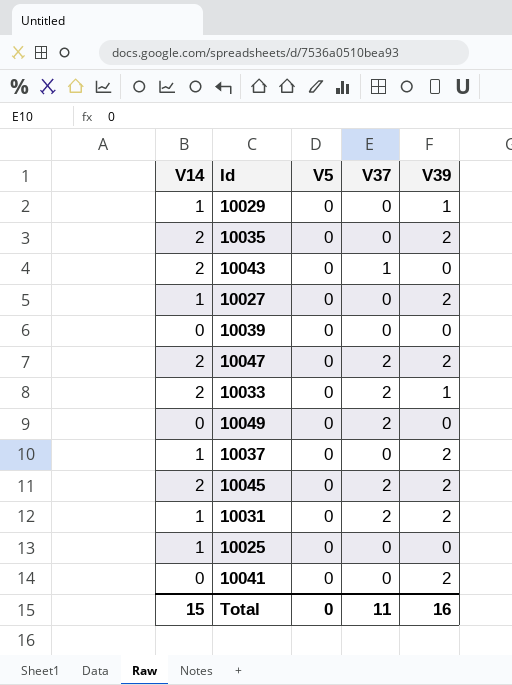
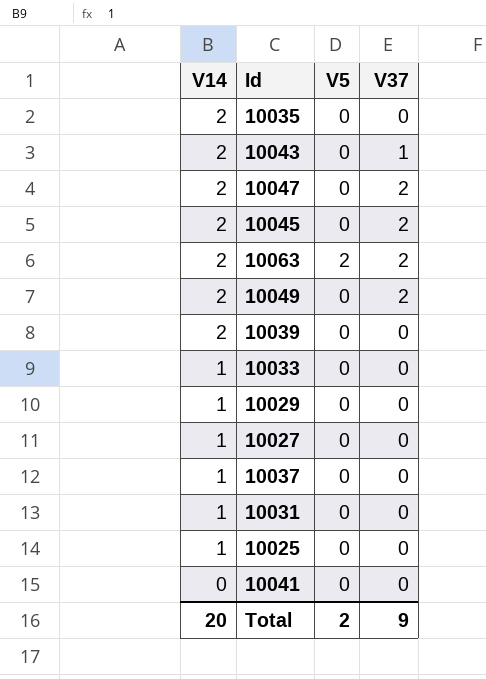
row order: none -> V14 descending
column V39 | position: 5 -> none
row 10063: none -> 2 | 2 | 2
10049 | V14: 0 -> 2
10039 | V14: 0 -> 2
10033 | V14: 2 -> 1
10033 | V37: 2 -> 0
10031 | V37: 2 -> 0
Total | V14: 15 -> 20
Total | V5: 0 -> 2
Total | V37: 11 -> 9

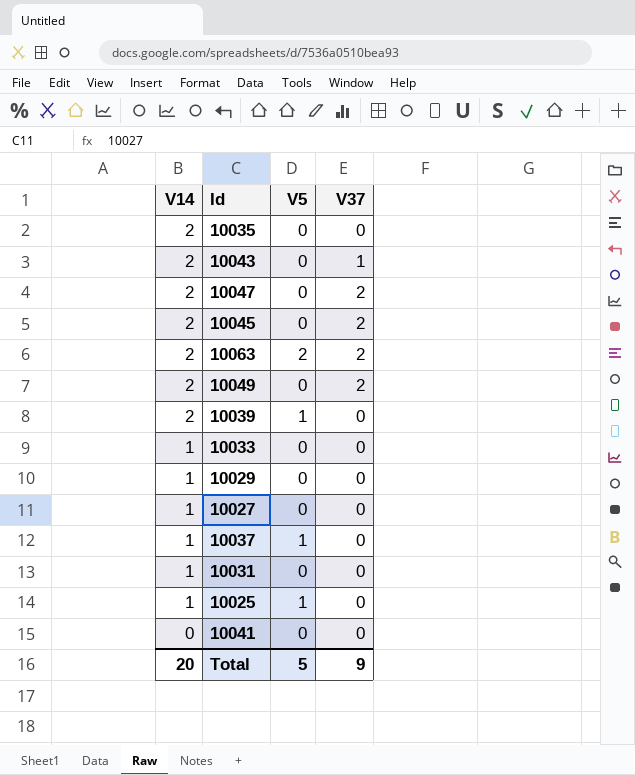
10039 | V5: 0 -> 1
10037 | V5: 0 -> 1
10025 | V5: 0 -> 1
Total | V5: 2 -> 5

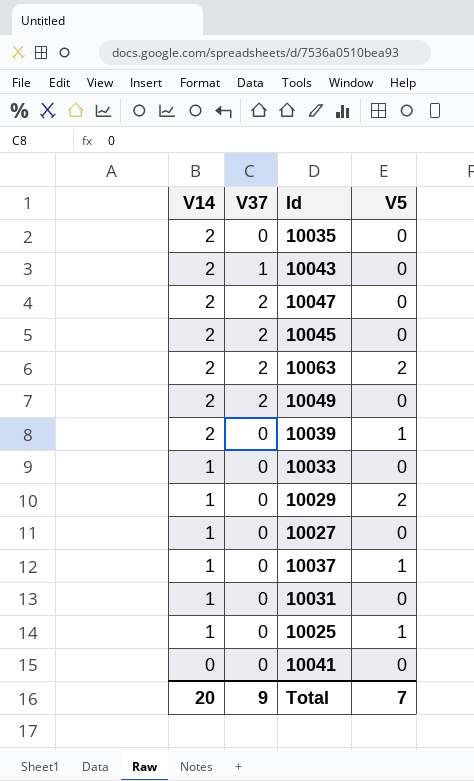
column V37 | position: 4 -> 2
10029 | V5: 0 -> 2
Total | V5: 5 -> 7

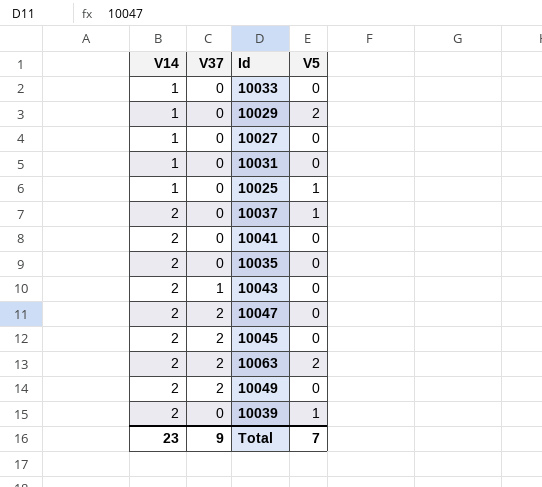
row order: V14 descending -> V14 ascending
10037 | V14: 1 -> 2
10041 | V14: 0 -> 2
Total | V14: 20 -> 23

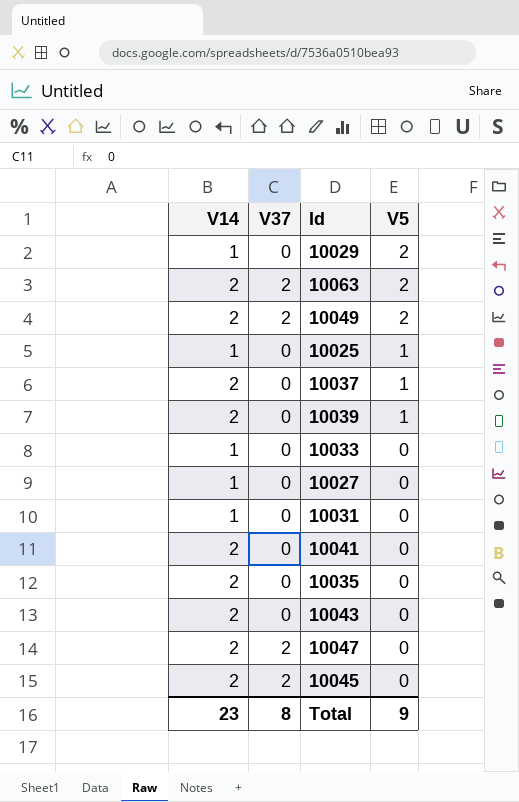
row order: V14 ascending -> V5 descending
10049 | V5: 0 -> 2
10043 | V37: 1 -> 0
Total | V37: 9 -> 8
Total | V5: 7 -> 9

